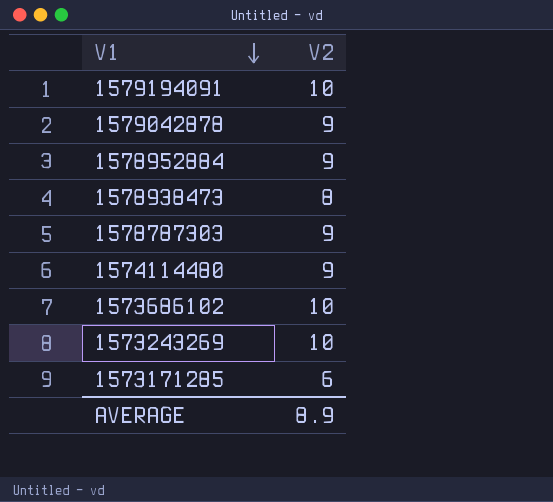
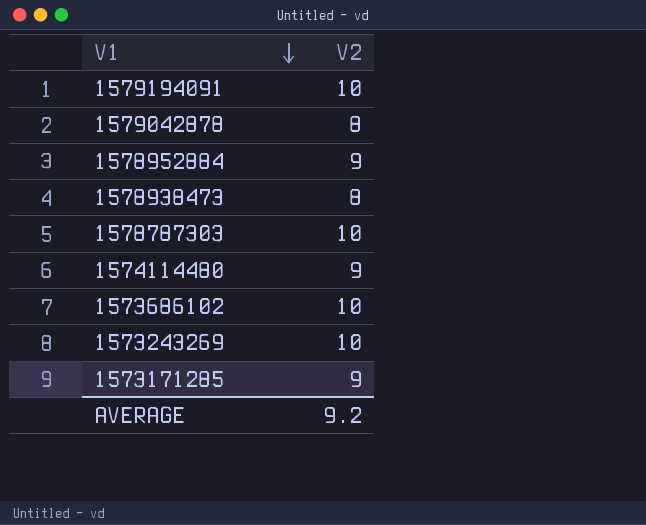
1579042878 | V2: 9 -> 8
1578787303 | V2: 9 -> 10
1573171285 | V2: 6 -> 9
AVERAGE | V2: 8.9 -> 9.2

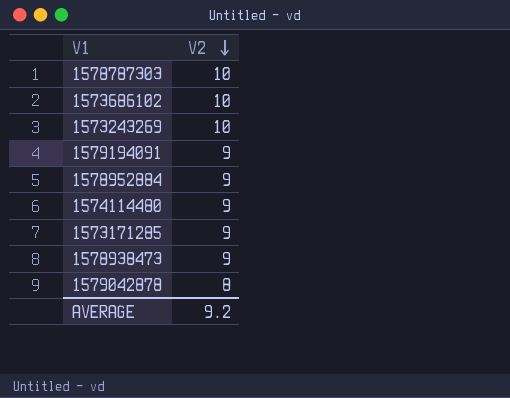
row order: V1 descending -> V2 descending
1579194091 | V2: 10 -> 9
1578938473 | V2: 8 -> 9

